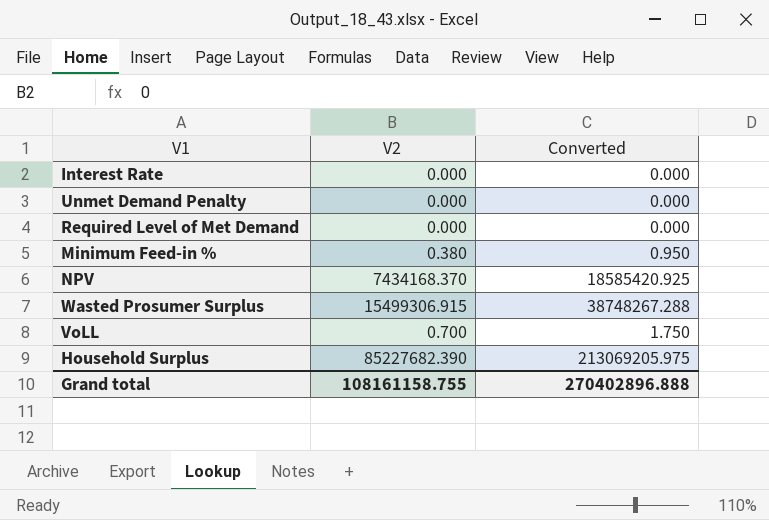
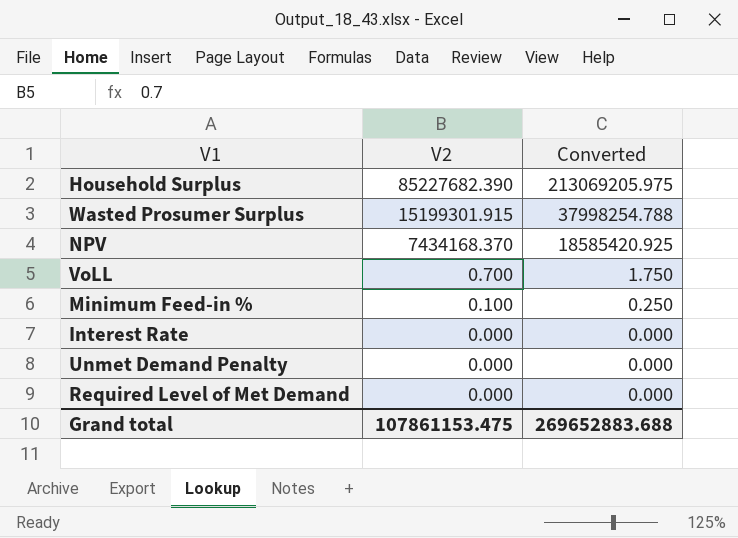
row order: none -> V2 descending
Wasted Prosumer Surplus | V2: 15499306.915 -> 15199301.915
Wasted Prosumer Surplus | Converted: 38748267.288 -> 37998254.788
Minimum Feed-in % | V2: 0.380 -> 0.100
Minimum Feed-in % | Converted: 0.950 -> 0.250
Grand total | V2: 108161158.755 -> 107861153.475
Grand total | Converted: 270402896.888 -> 269652883.688

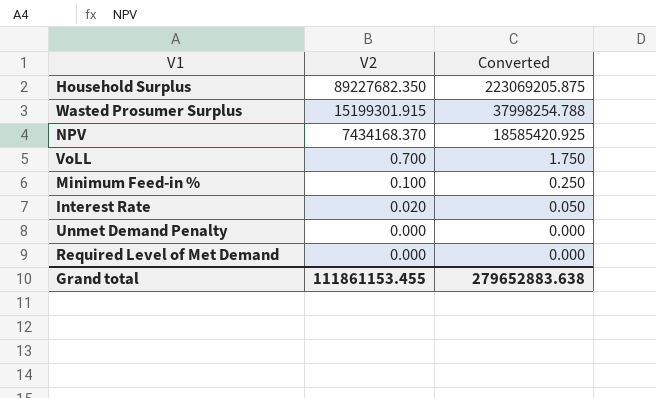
Household Surplus | V2: 85227682.390 -> 89227682.350
Household Surplus | Converted: 213069205.975 -> 223069205.875
Interest Rate | V2: 0.000 -> 0.020
Interest Rate | Converted: 0.000 -> 0.050
Grand total | V2: 107861153.475 -> 111861153.455
Grand total | Converted: 269652883.688 -> 279652883.638

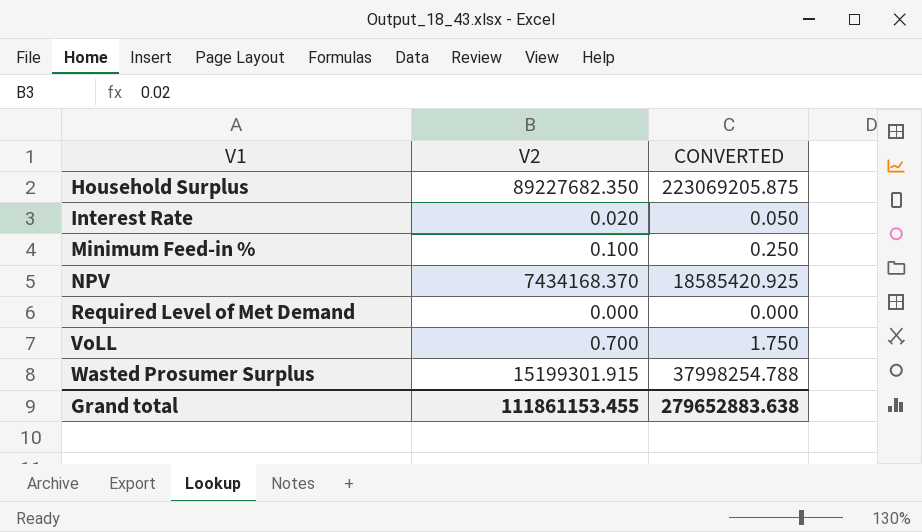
row order: V2 descending -> V1 ascending
column name: Converted -> CONVERTED
row Unmet Demand Penalty: 0.000 | 0.000 -> none

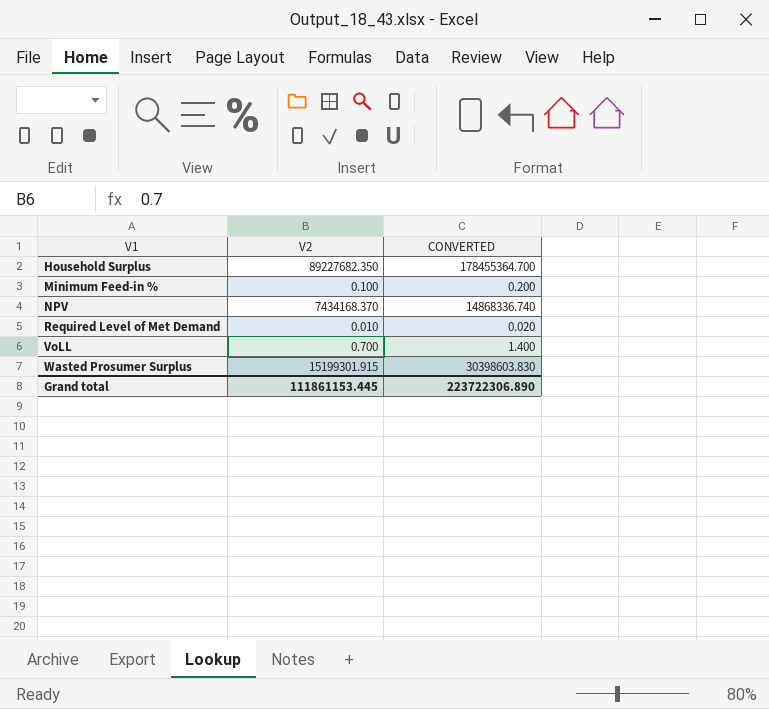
column CONVERTED | formula: [V2] * 2.5 -> [V2] * 2
row Interest Rate: 0.020 | 0.050 -> none
Required Level of Met Demand | V2: 0.000 -> 0.010
Grand total | V2: 111861153.455 -> 111861153.445
Grand total | CONVERTED: 279652883.638 -> 223722306.890

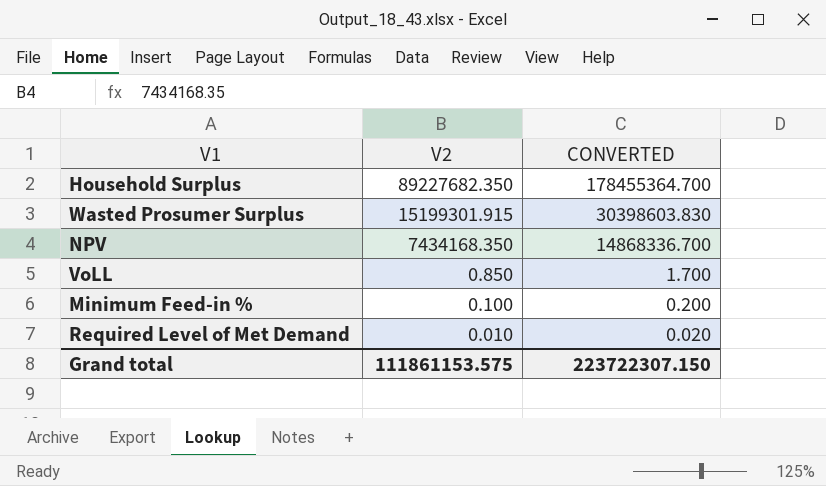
row order: V1 ascending -> V2 descending
NPV | V2: 7434168.370 -> 7434168.350
NPV | CONVERTED: 14868336.740 -> 14868336.700
VoLL | V2: 0.700 -> 0.850
VoLL | CONVERTED: 1.400 -> 1.700
Grand total | V2: 111861153.445 -> 111861153.575
Grand total | CONVERTED: 223722306.890 -> 223722307.150

